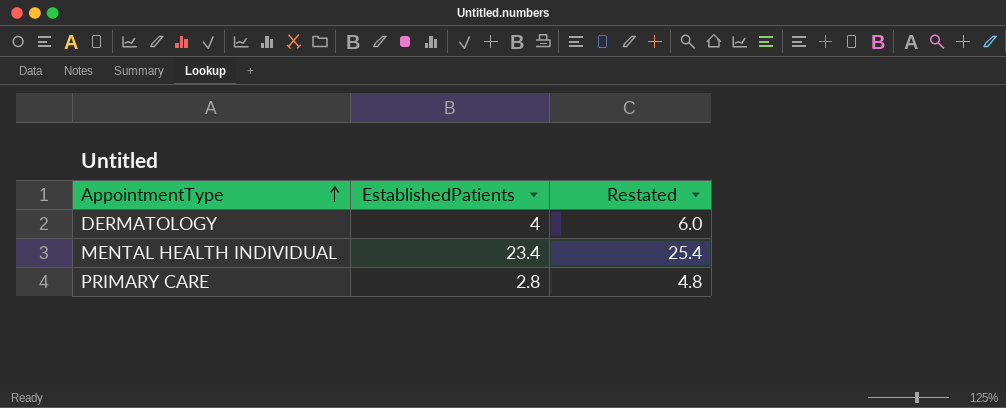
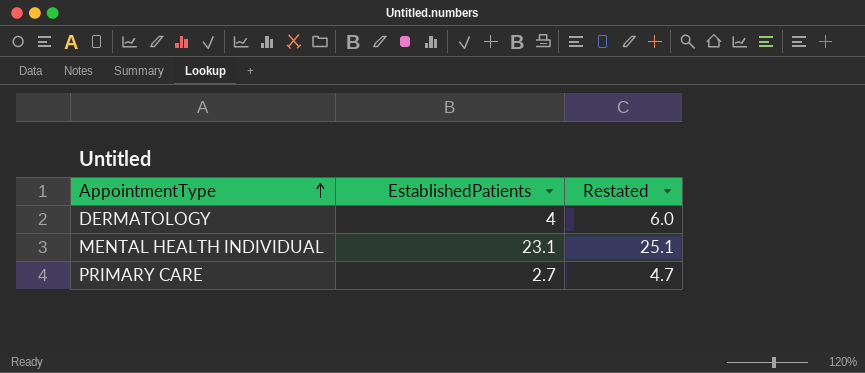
MENTAL HEALTH INDIVIDUAL | EstablishedPatients: 23.4 -> 23.1
MENTAL HEALTH INDIVIDUAL | Restated: 25.4 -> 25.1
PRIMARY CARE | EstablishedPatients: 2.8 -> 2.7
PRIMARY CARE | Restated: 4.8 -> 4.7

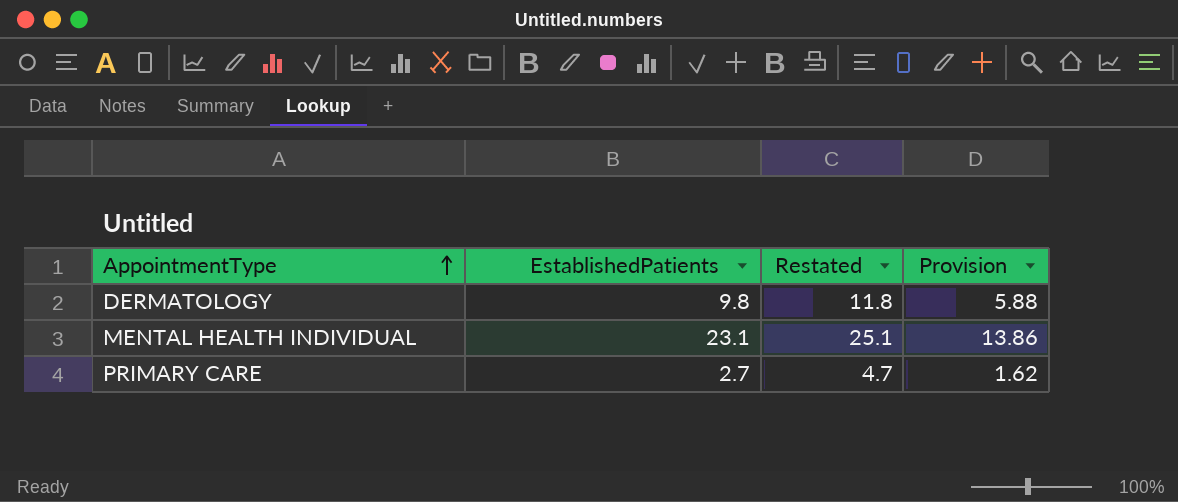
column Provision | formula: none -> [EstablishedPatients] * 0.6
DERMATOLOGY | EstablishedPatients: 4 -> 9.8
DERMATOLOGY | Restated: 6.0 -> 11.8

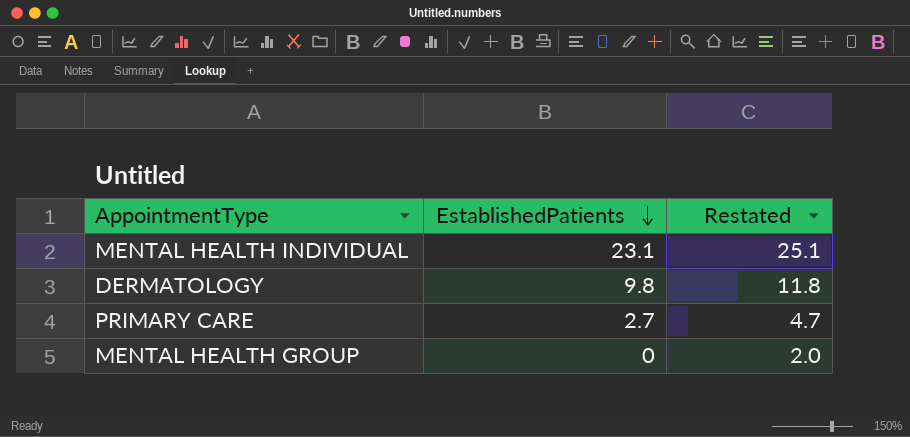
row order: AppointmentType ascending -> EstablishedPatients descending
column Provision | formula: [EstablishedPatients] * 0.6 -> none
row MENTAL HEALTH GROUP: none -> 0 | 2.0

